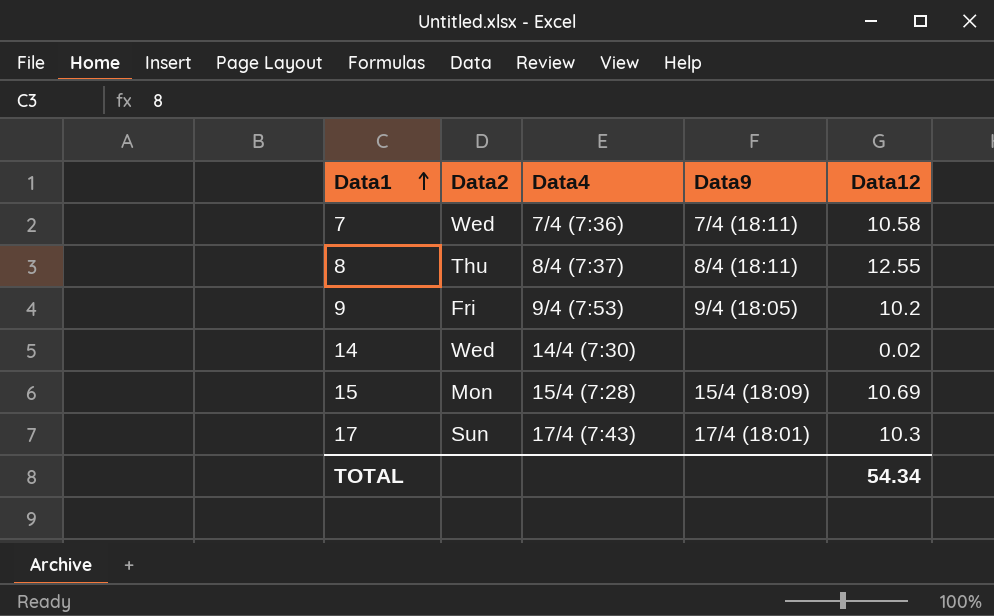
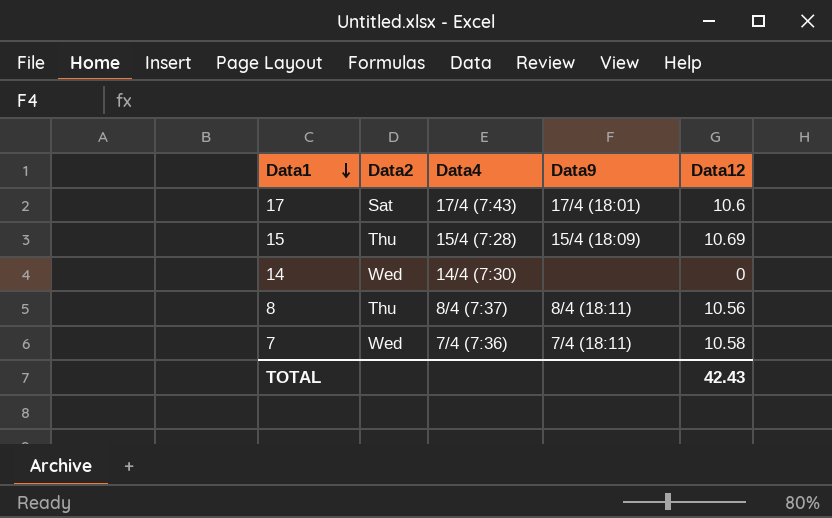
row order: Data1 ascending -> Data1 descending
row 9: Fri | 9/4 (7:53) | 9/4 (18:05) | 10.2 -> none
17 | Data2: Sun -> Sat
17 | Data12: 10.3 -> 10.6
15 | Data2: Mon -> Thu
14 | Data12: 0.02 -> 0
8 | Data12: 12.55 -> 10.56
TOTAL | Data12: 54.34 -> 42.43

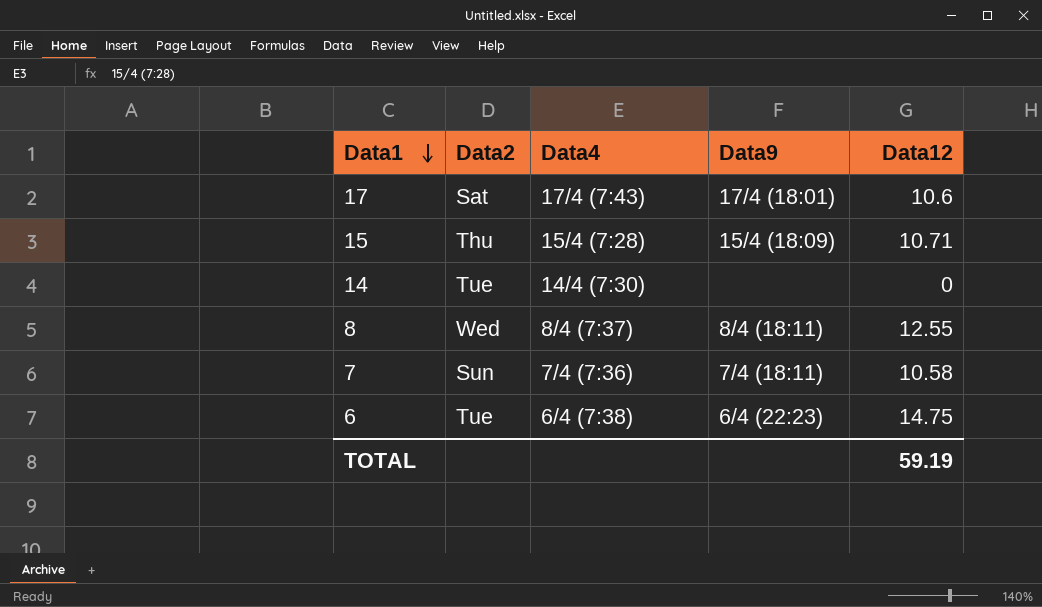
15 | Data12: 10.69 -> 10.71
14 | Data2: Wed -> Tue
8 | Data2: Thu -> Wed
8 | Data12: 10.56 -> 12.55
7 | Data2: Wed -> Sun
row 6: none -> Tue | 6/4 (7:38) | 6/4 (22:23) | 14.75
TOTAL | Data12: 42.43 -> 59.19

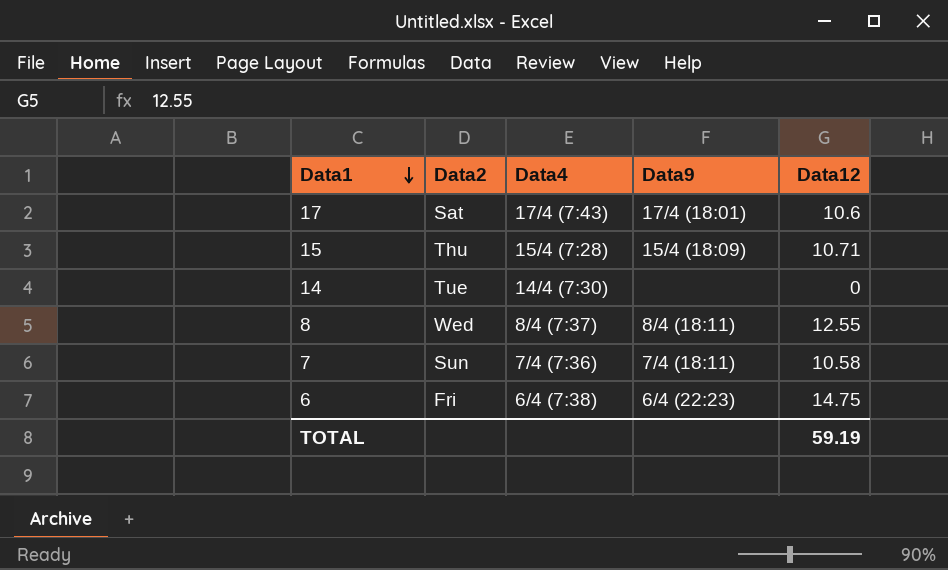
6 | Data2: Tue -> Fri

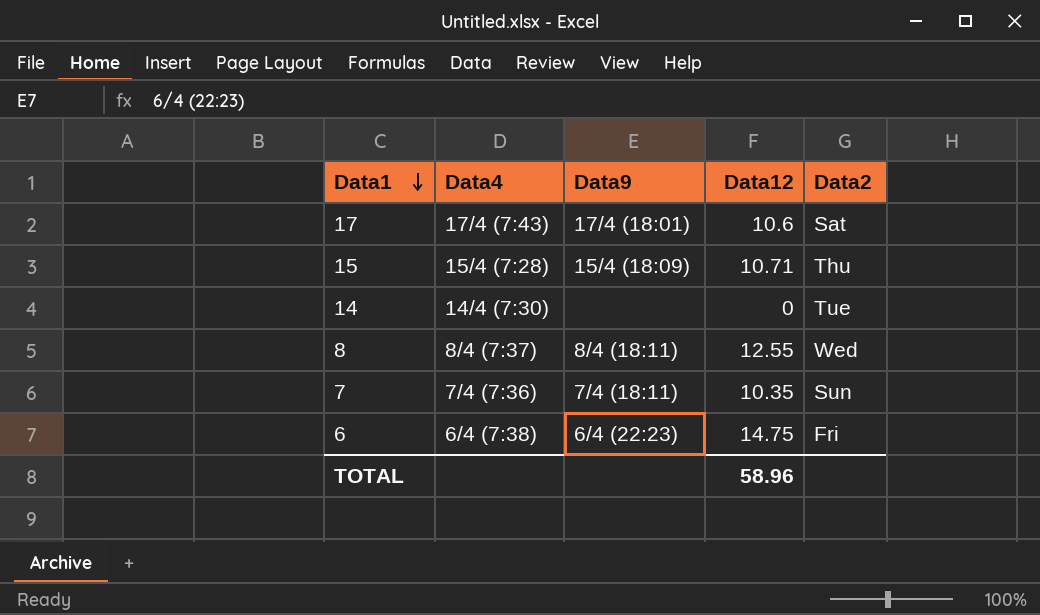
column Data2 | position: 2 -> 5
7 | Data12: 10.58 -> 10.35
TOTAL | Data12: 59.19 -> 58.96

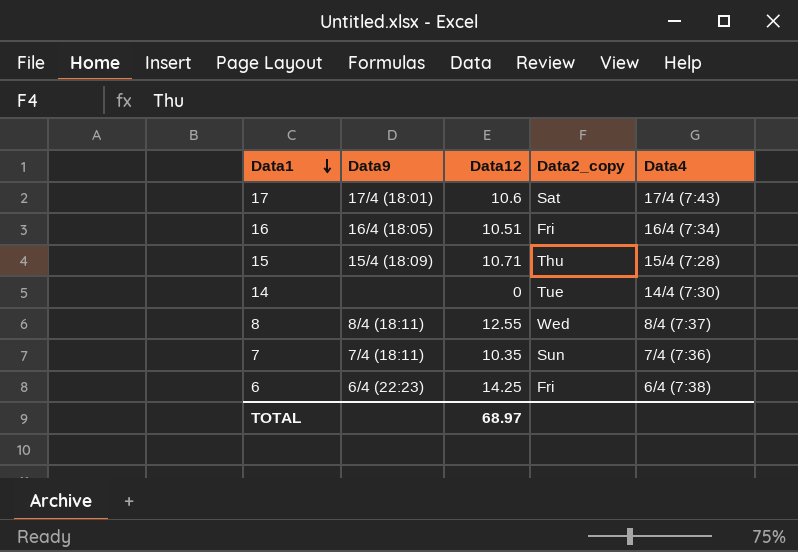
column name: Data2 -> Data2_copy
column Data4 | position: 2 -> 5
row 16: none -> 16/4 (18:05) | 10.51 | Fri | 16/4 (7:34)
6 | Data12: 14.75 -> 14.25
TOTAL | Data12: 58.96 -> 68.97

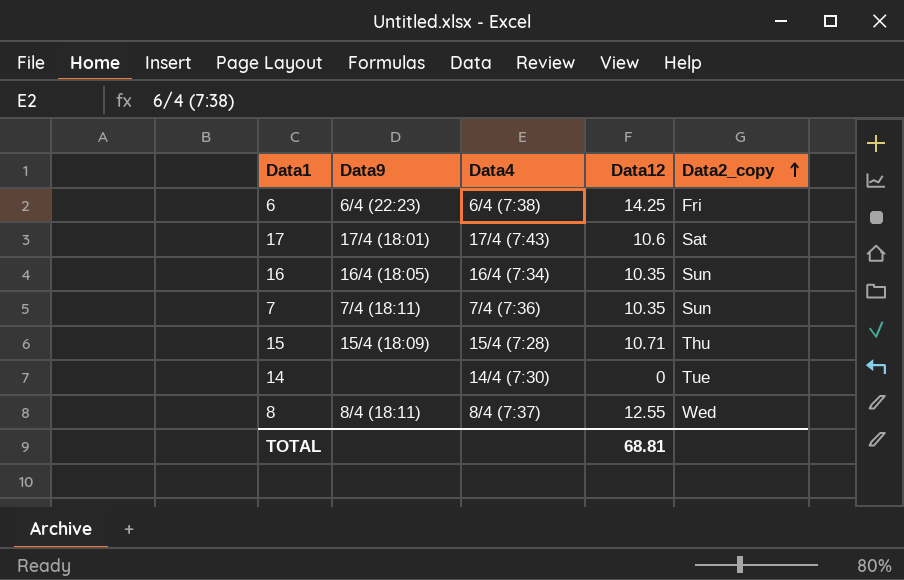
row order: Data1 descending -> Data2_copy ascending
column Data4 | position: 5 -> 3
16 | Data12: 10.51 -> 10.35
16 | Data2_copy: Fri -> Sun
TOTAL | Data12: 68.97 -> 68.81

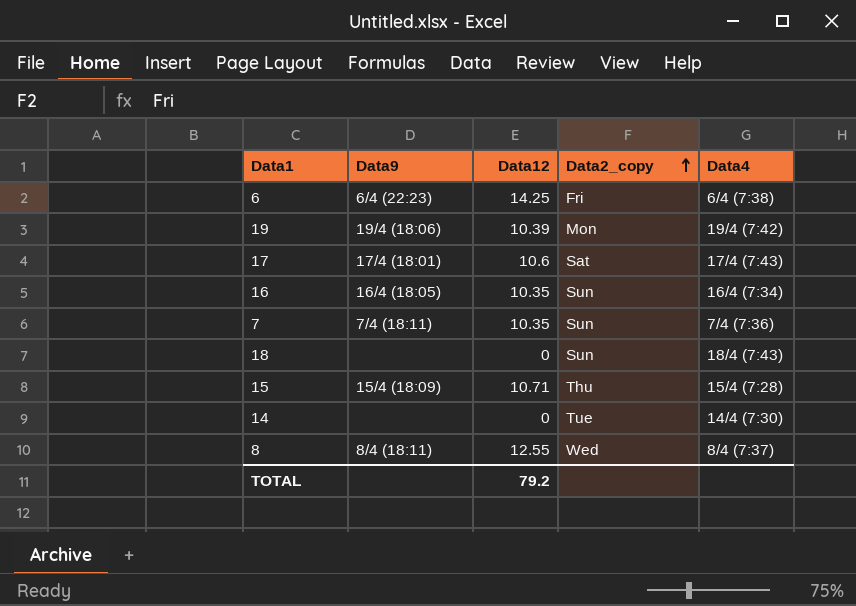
column Data4 | position: 3 -> 5
row 19: none -> 19/4 (18:06) | 10.39 | Mon | 19/4 (7:42)
row 18: none -> none | 0 | Sun | 18/4 (7:43)
TOTAL | Data12: 68.81 -> 79.2

